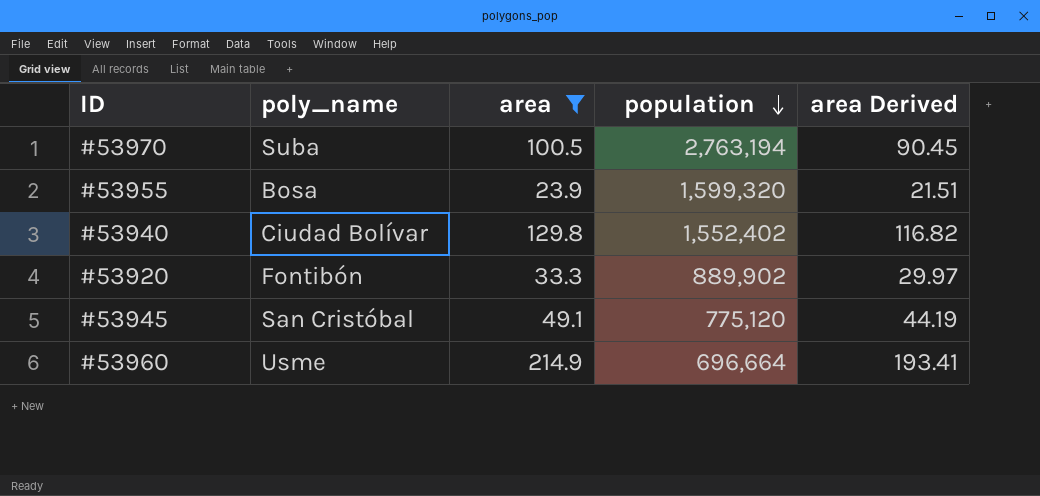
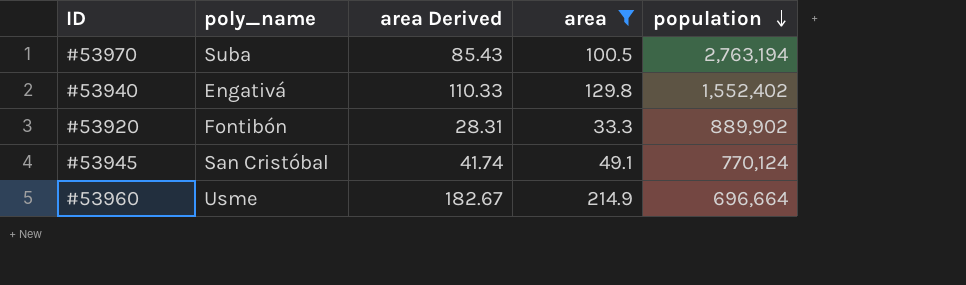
column area Derived | formula: [area] * 0.9 -> [area] * 0.85
column area Derived | position: 5 -> 3
row #53955: Bosa | 23.9 | 1,599,320 | 21.51 -> none
#53940 | poly_name: Ciudad Bolívar -> Engativá
#53945 | population: 775,120 -> 770,124

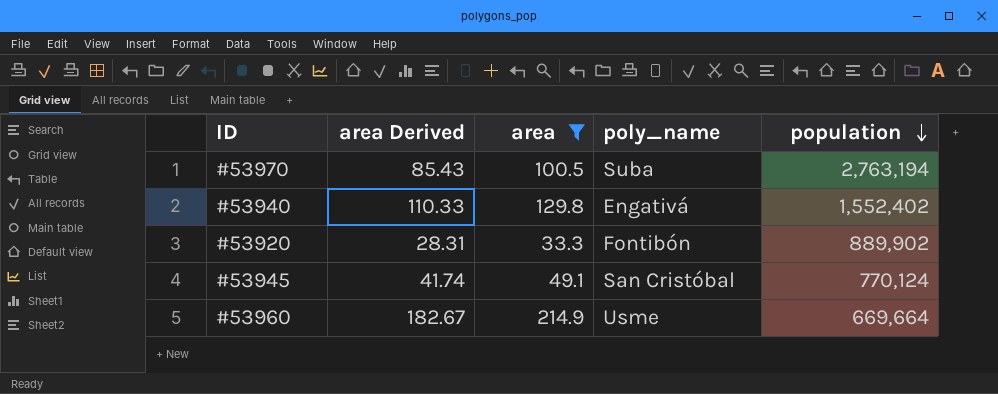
column poly_name | position: 2 -> 4
#53960 | population: 696,664 -> 669,664

